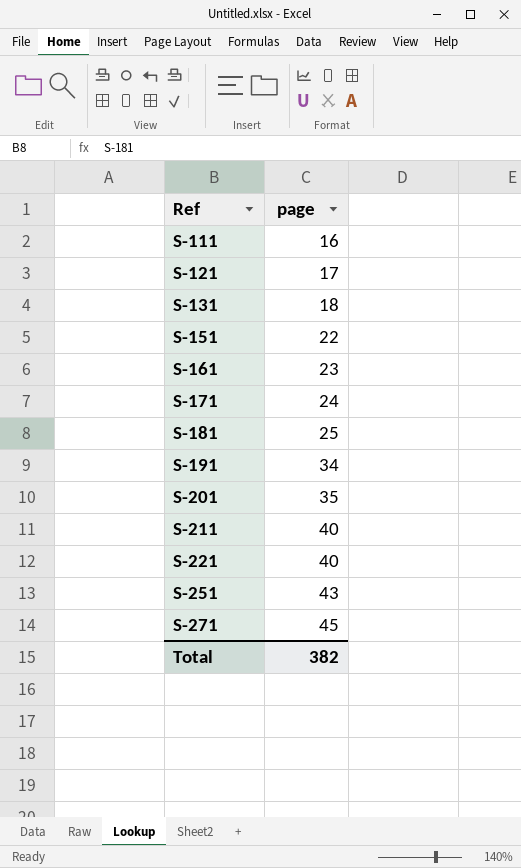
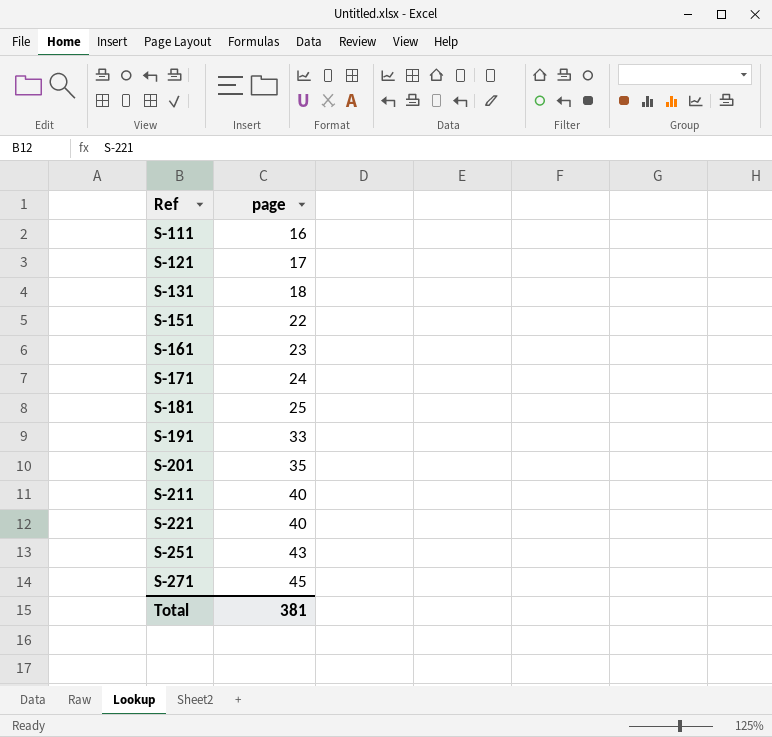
S-191 | page: 34 -> 33
Total | page: 382 -> 381

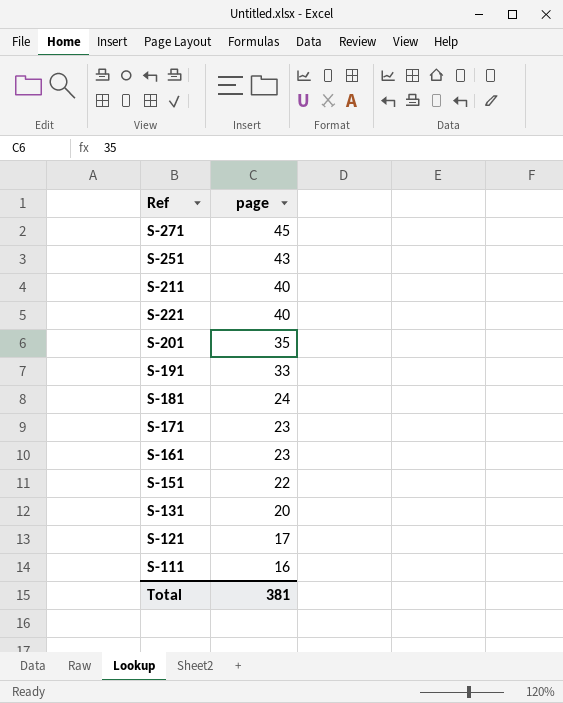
row order: Ref ascending -> page descending
S-181 | page: 25 -> 24
S-171 | page: 24 -> 23
S-131 | page: 18 -> 20

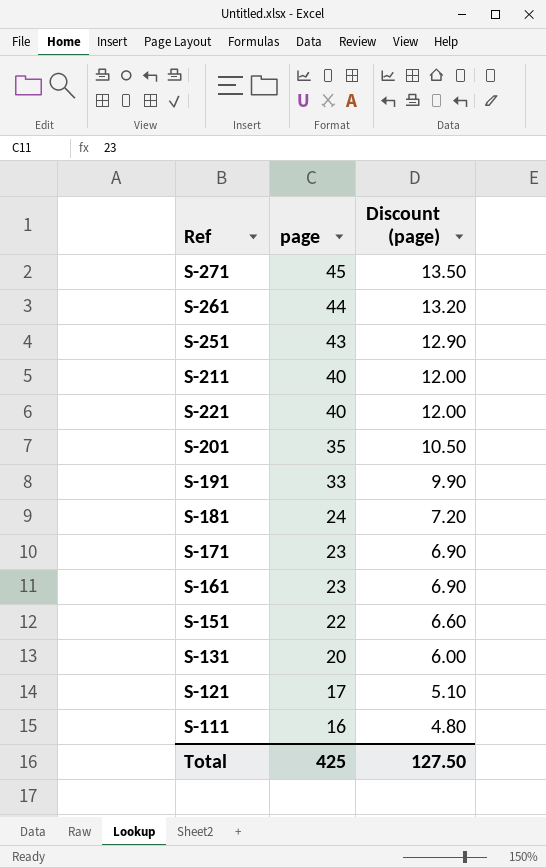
column Discount (page) | formula: none -> [page] * 0.3
row S-261: none -> 44 | 13.20
Total | page: 381 -> 425

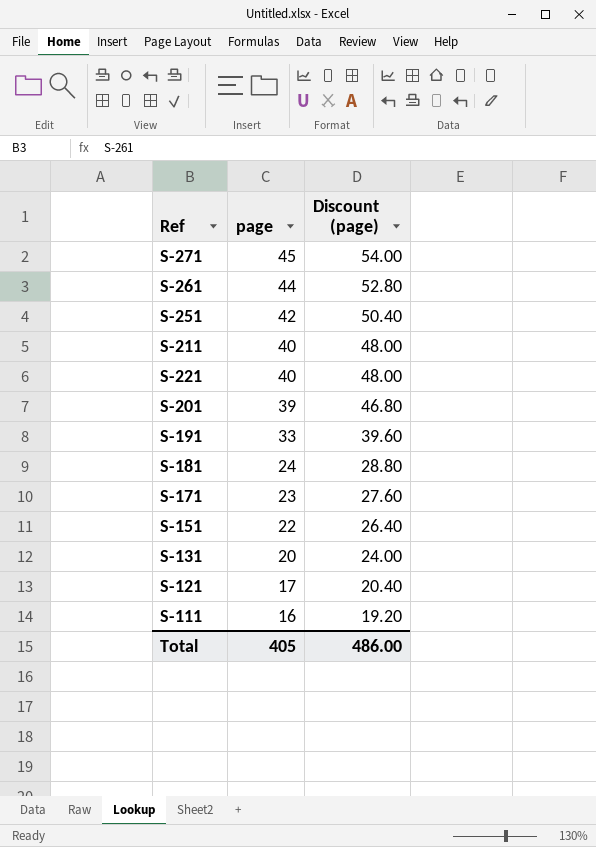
column Discount (page) | formula: [page] * 0.3 -> [page] * 1.2
row S-161: 23 | 6.90 -> none
S-251 | page: 43 -> 42
S-201 | page: 35 -> 39
Total | page: 425 -> 405
Total | Discount (page): 127.50 -> 486.00

